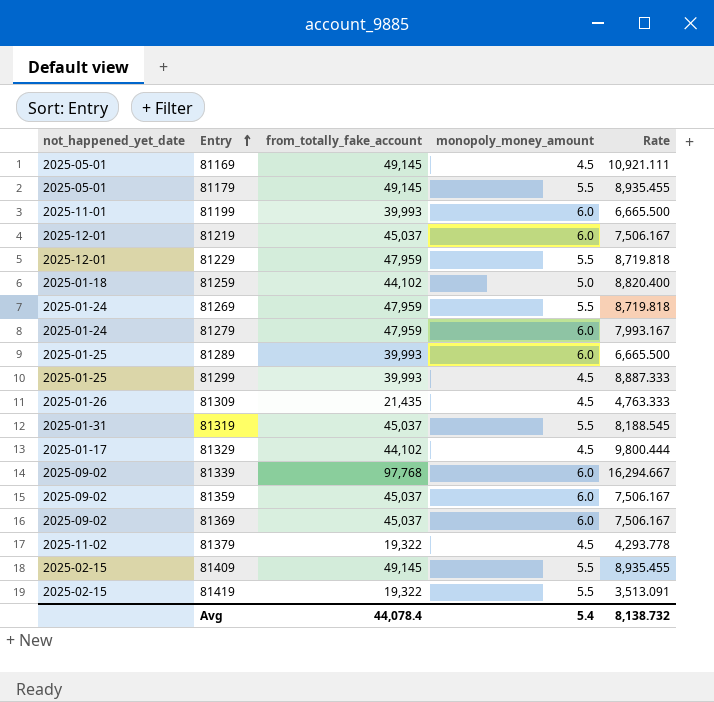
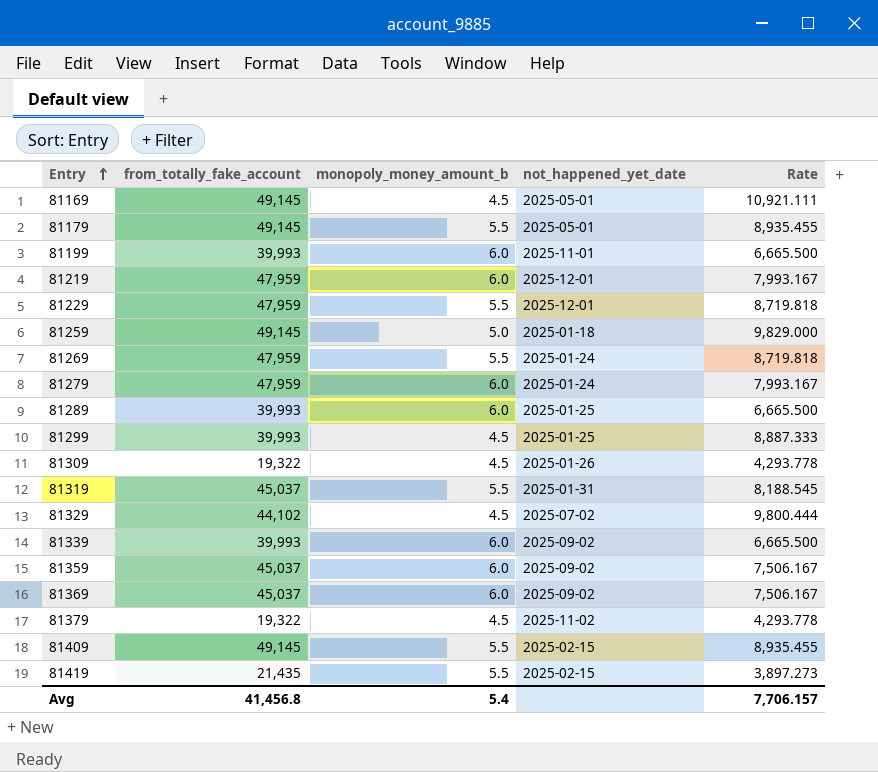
column name: monopoly_money_amount -> monopoly_money_amount_b
column not_happened_yet_date | position: 1 -> 4
81219 | from_totally_fake_account: 45,037 -> 47,959
81219 | Rate: 7,506.167 -> 7,993.167
81259 | from_totally_fake_account: 44,102 -> 49,145
81259 | Rate: 8,820.400 -> 9,829.000
81309 | from_totally_fake_account: 21,435 -> 19,322
81309 | Rate: 4,763.333 -> 4,293.778
81329 | not_happened_yet_date: 2025-01-17 -> 2025-07-02
81339 | from_totally_fake_account: 97,768 -> 39,993
81339 | Rate: 16,294.667 -> 6,665.500
81419 | from_totally_fake_account: 19,322 -> 21,435
81419 | Rate: 3,513.091 -> 3,897.273
Avg | from_totally_fake_account: 44,078.4 -> 41,456.8
Avg | Rate: 8,138.732 -> 7,706.157

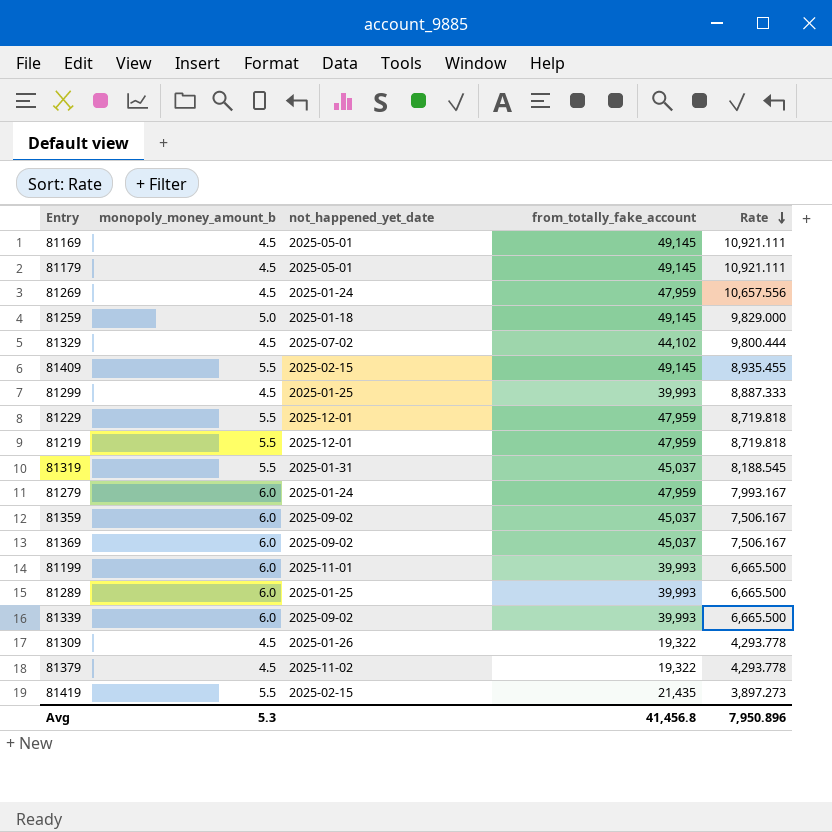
row order: Entry ascending -> Rate descending
column from_totally_fake_account | position: 2 -> 4
81179 | monopoly_money_amount_b: 5.5 -> 4.5
81179 | Rate: 8,935.455 -> 10,921.111
81269 | monopoly_money_amount_b: 5.5 -> 4.5
81269 | Rate: 8,719.818 -> 10,657.556
81219 | monopoly_money_amount_b: 6.0 -> 5.5
81219 | Rate: 7,993.167 -> 8,719.818
Avg | monopoly_money_amount_b: 5.4 -> 5.3
Avg | Rate: 7,706.157 -> 7,950.896

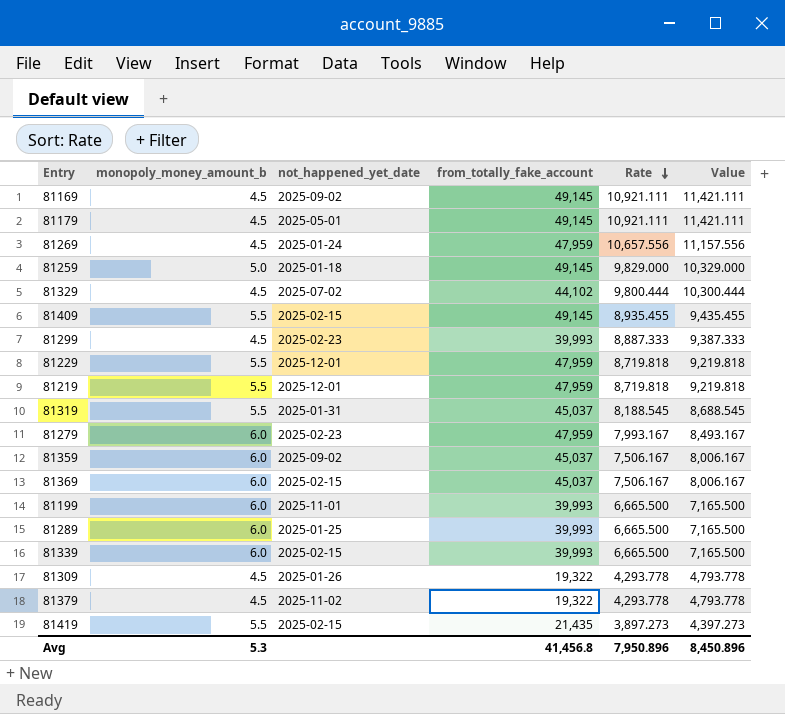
column Value | formula: none -> [Rate] + 500
81169 | not_happened_yet_date: 2025-05-01 -> 2025-09-02
81299 | not_happened_yet_date: 2025-01-25 -> 2025-02-23
81279 | not_happened_yet_date: 2025-01-24 -> 2025-02-23
81369 | not_happened_yet_date: 2025-09-02 -> 2025-02-15
81339 | not_happened_yet_date: 2025-09-02 -> 2025-02-15

